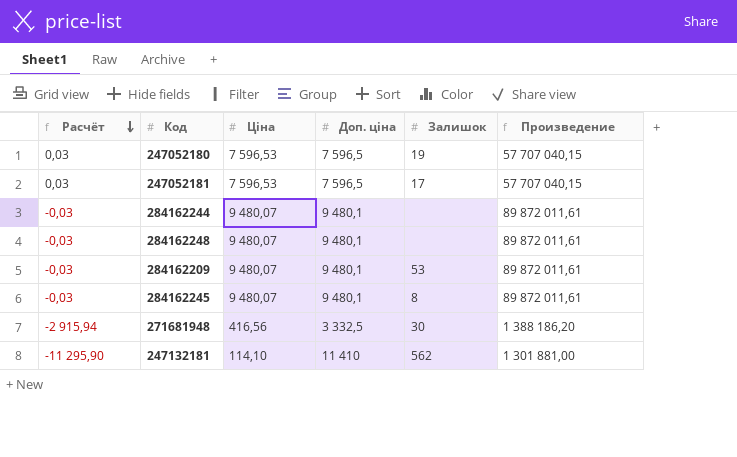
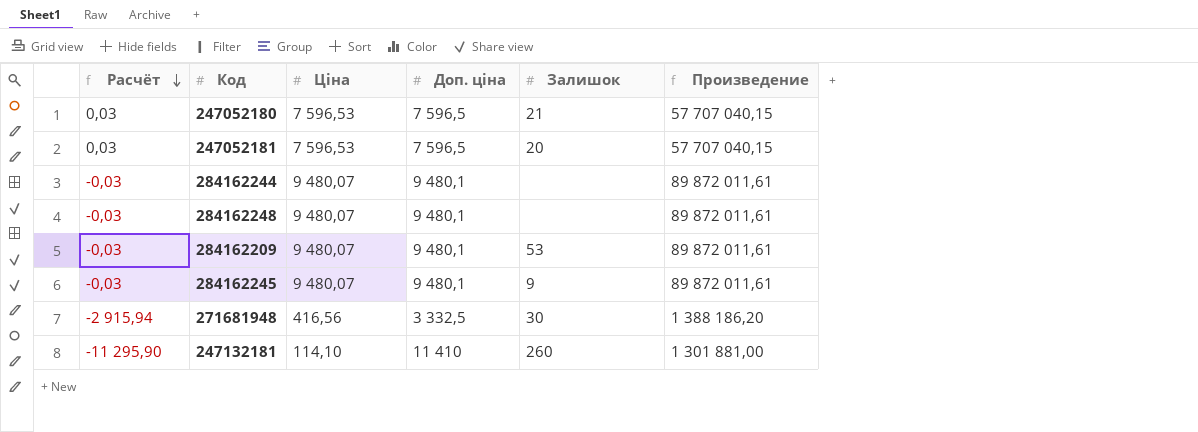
247052180 | Залишок: 19 -> 21
247052181 | Залишок: 17 -> 20
284162245 | Залишок: 8 -> 9
247132181 | Залишок: 562 -> 260

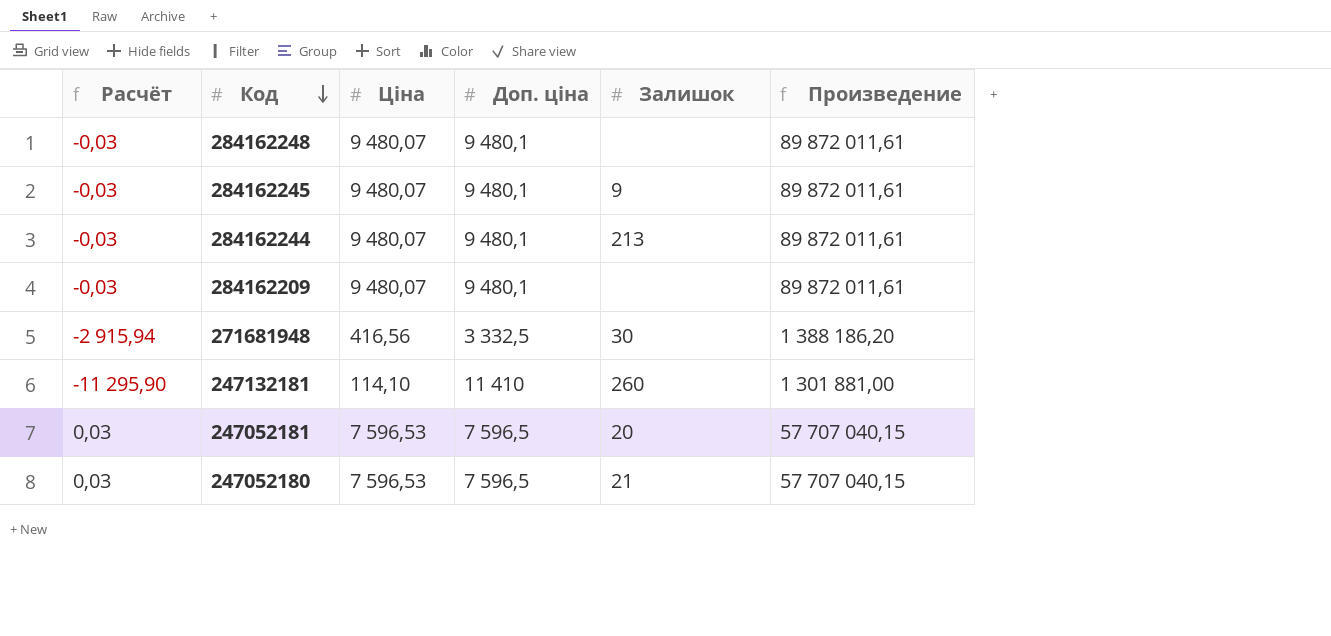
row order: Расчёт descending -> Код descending
284162244 | Залишок: none -> 213
284162209 | Залишок: 53 -> none

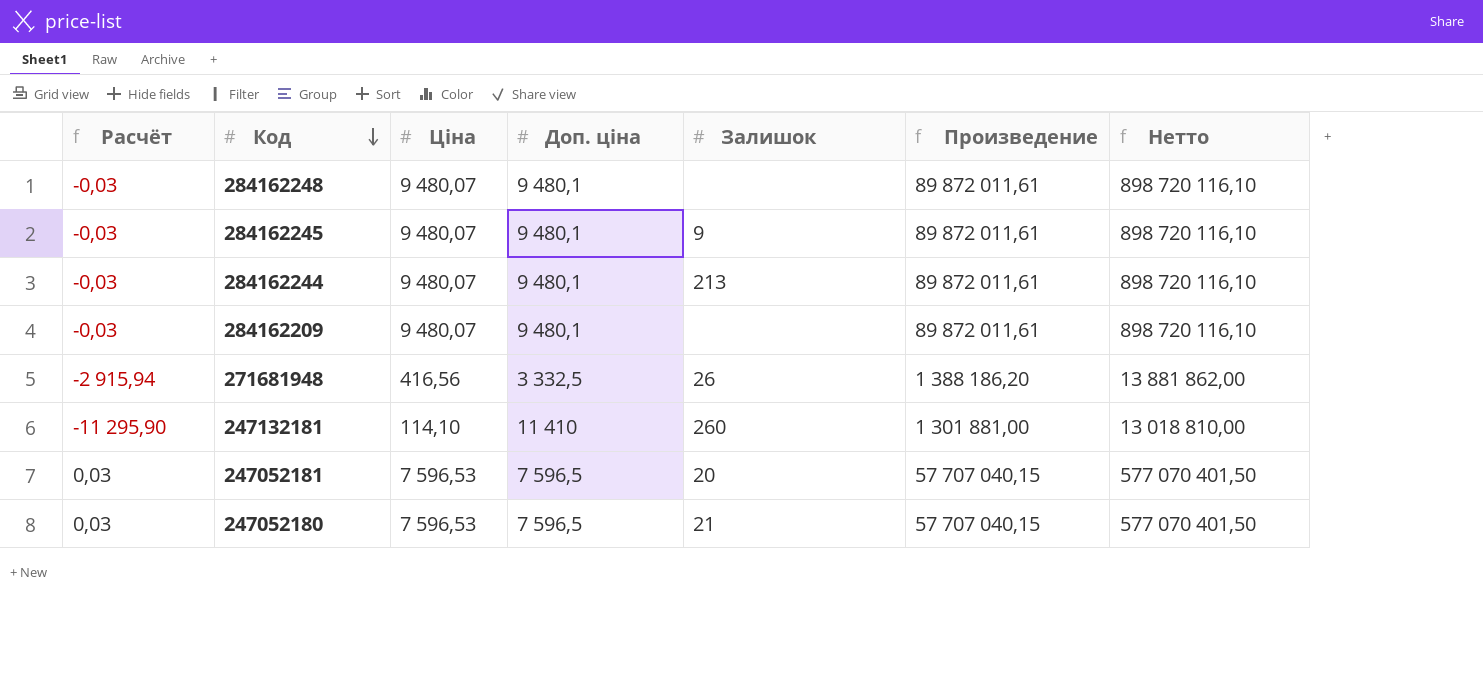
column Нетто | formula: none -> [Произведение] * 10
271681948 | Залишок: 30 -> 26

